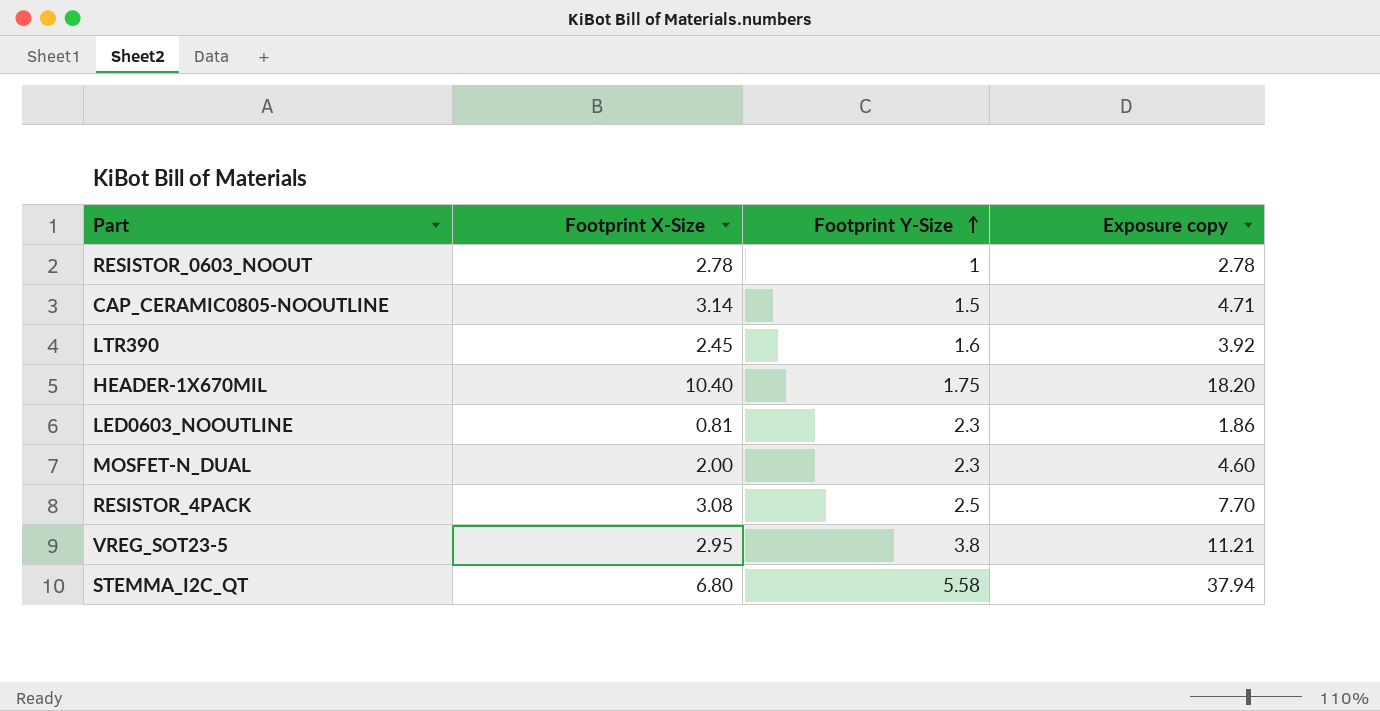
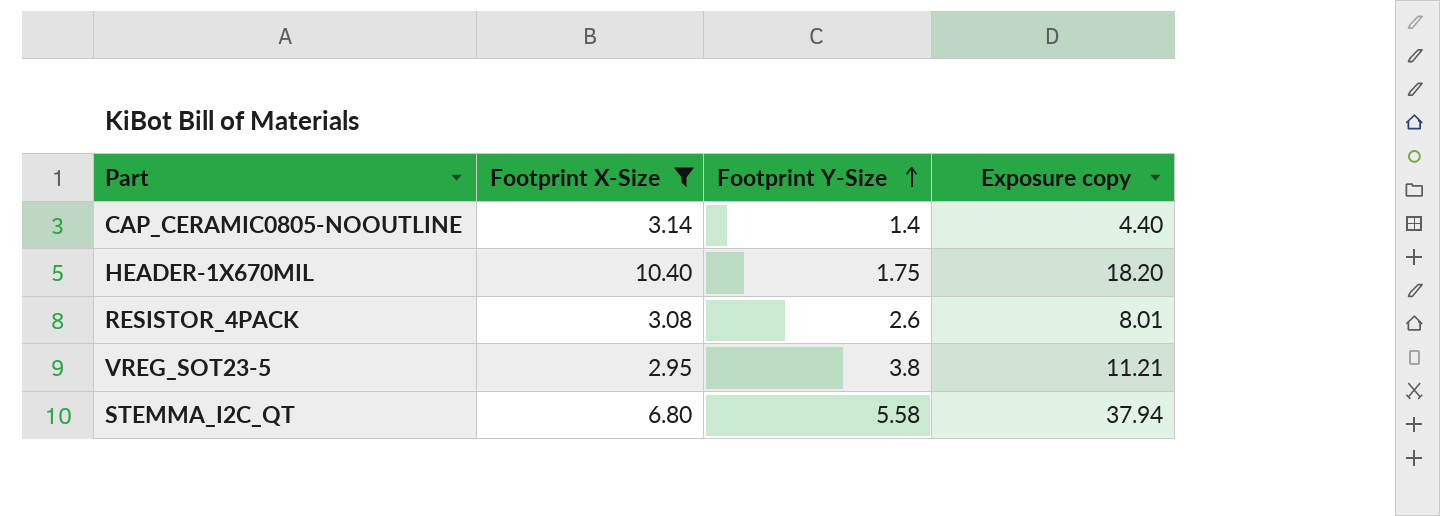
filter: none -> Footprint X-Size >= 2.95
CAP_CERAMIC0805-NOOUTLINE | Footprint Y-Size: 1.5 -> 1.4
CAP_CERAMIC0805-NOOUTLINE | Exposure copy: 4.71 -> 4.40
RESISTOR_4PACK | Footprint Y-Size: 2.5 -> 2.6
RESISTOR_4PACK | Exposure copy: 7.70 -> 8.01

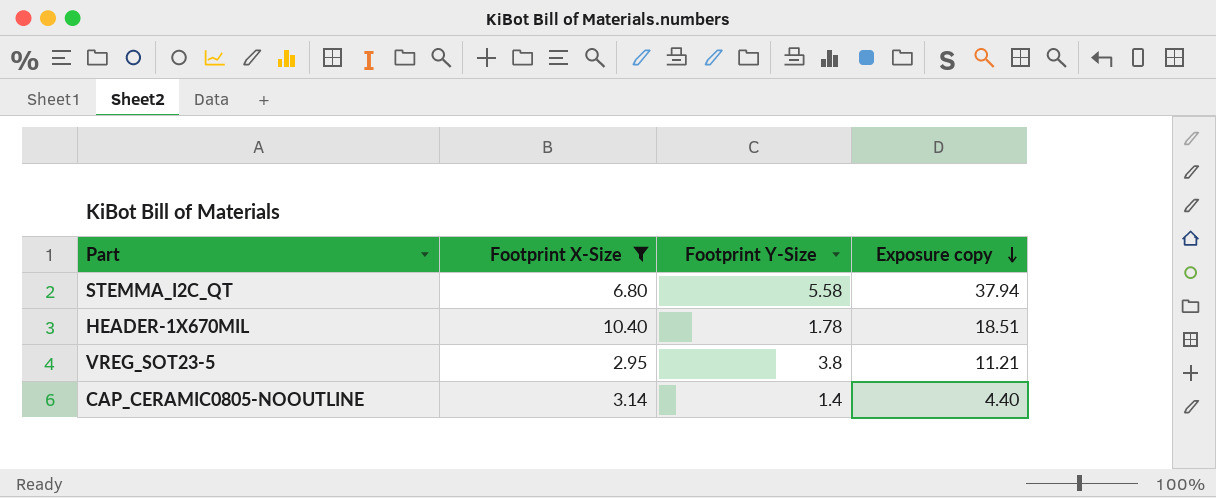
row order: Footprint Y-Size ascending -> Exposure copy descending
row RESISTOR_4PACK: 3.08 | 2.6 | 8.01 -> none
HEADER-1X670MIL | Footprint Y-Size: 1.75 -> 1.78
HEADER-1X670MIL | Exposure copy: 18.20 -> 18.51

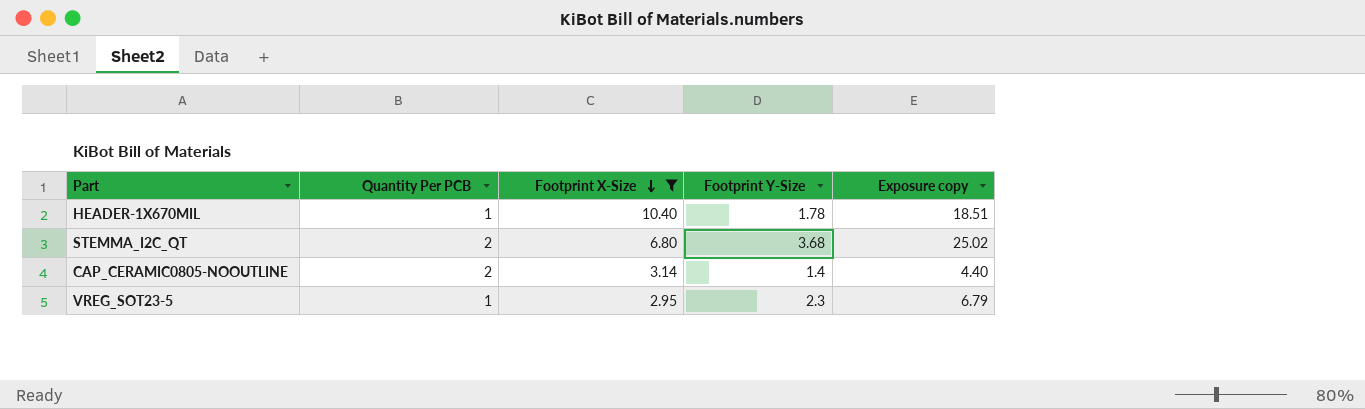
row order: Exposure copy descending -> Footprint X-Size descending
column Quantity Per PCB | position: none -> 2
STEMMA_I2C_QT | Footprint Y-Size: 5.58 -> 3.68
STEMMA_I2C_QT | Exposure copy: 37.94 -> 25.02
VREG_SOT23-5 | Footprint Y-Size: 3.8 -> 2.3
VREG_SOT23-5 | Exposure copy: 11.21 -> 6.79

